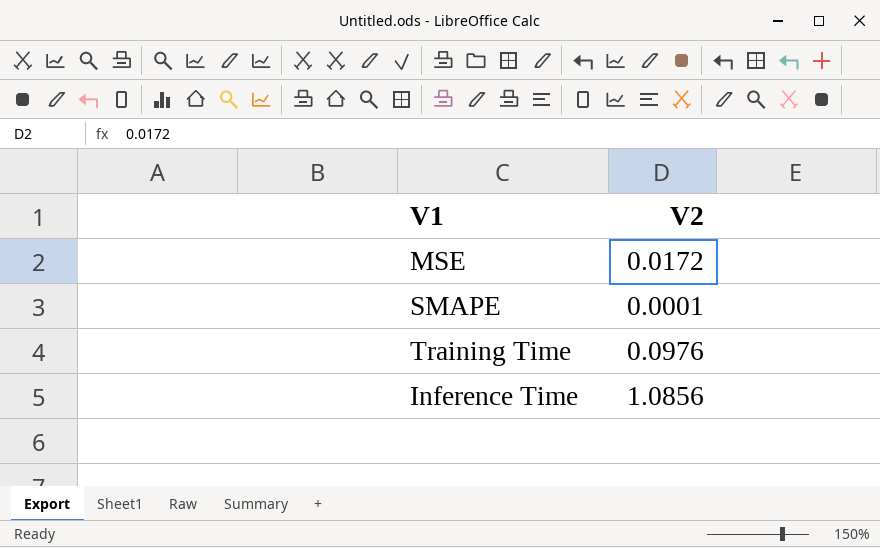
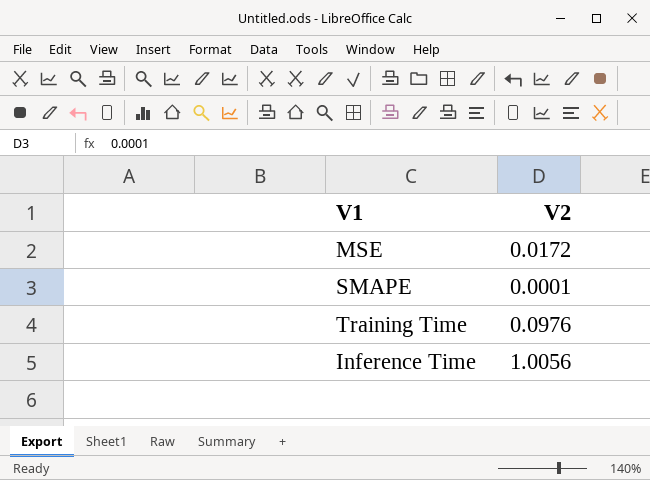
Inference Time | V2: 1.0856 -> 1.0056

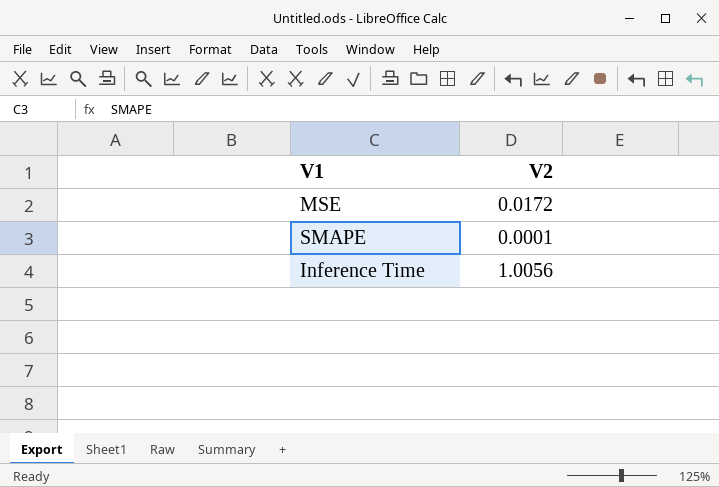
row Training Time: 0.0976 -> none

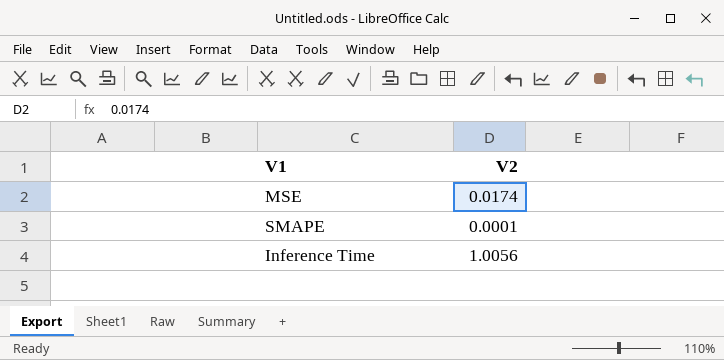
MSE | V2: 0.0172 -> 0.0174

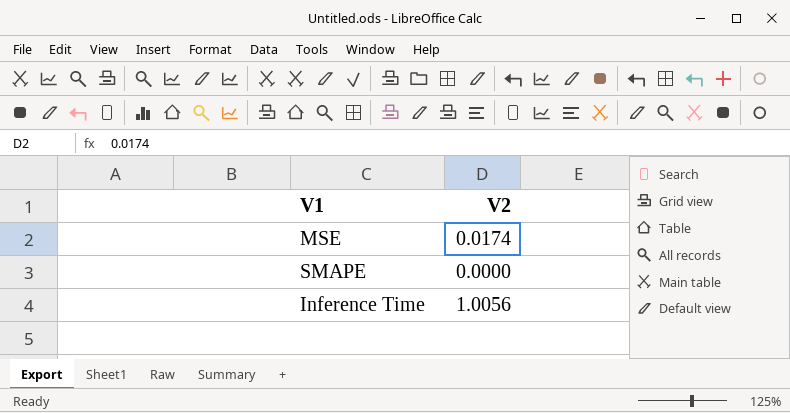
SMAPE | V2: 0.0001 -> 0.0000

